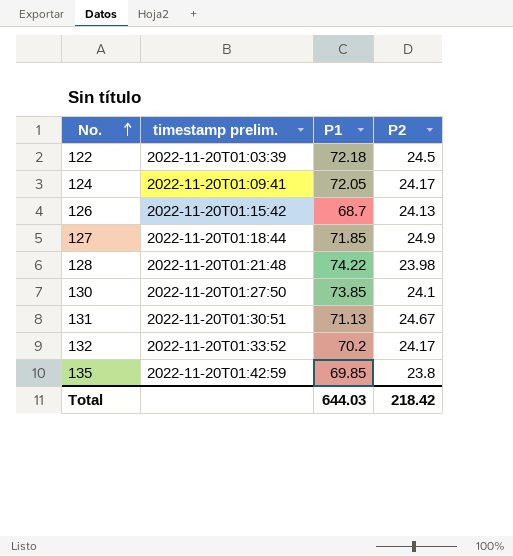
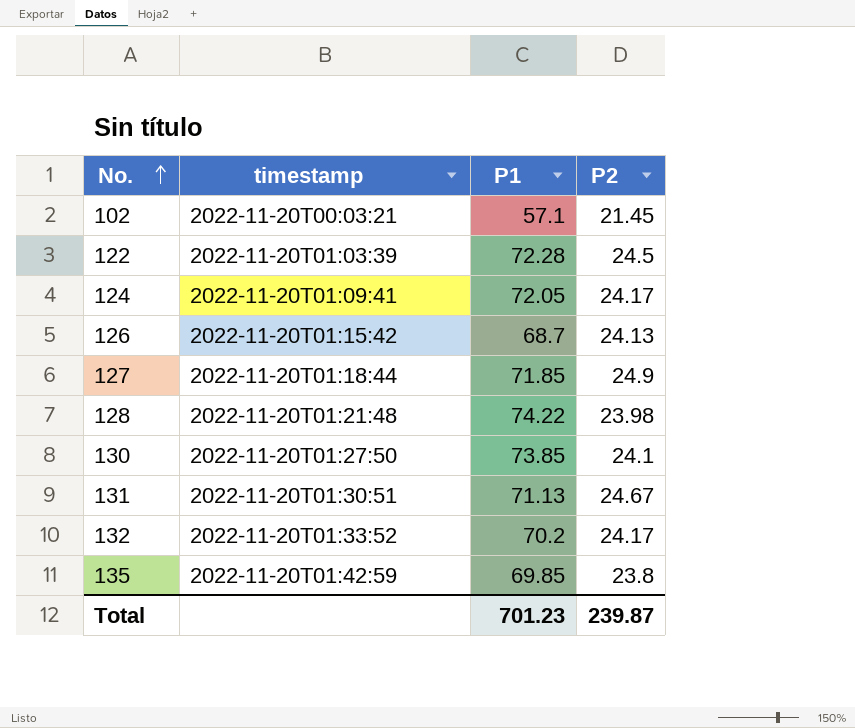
column name: timestamp prelim. -> timestamp
row 102: none -> 2022-11-20T00:03:21 | 57.1 | 21.45
122 | P1: 72.18 -> 72.28
Total | P1: 644.03 -> 701.23
Total | P2: 218.42 -> 239.87

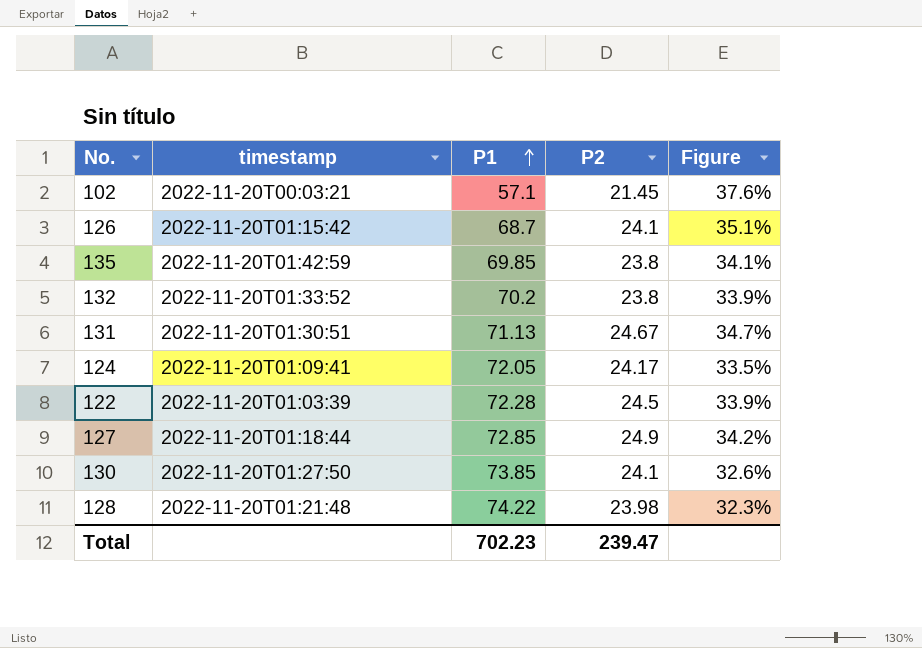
row order: No. ascending -> P1 ascending
column Figure | formula: none -> [P2] / [P1]
126 | P2: 24.13 -> 24.1
132 | P2: 24.17 -> 23.8
127 | P1: 71.85 -> 72.85
Total | P1: 701.23 -> 702.23
Total | P2: 239.87 -> 239.47

